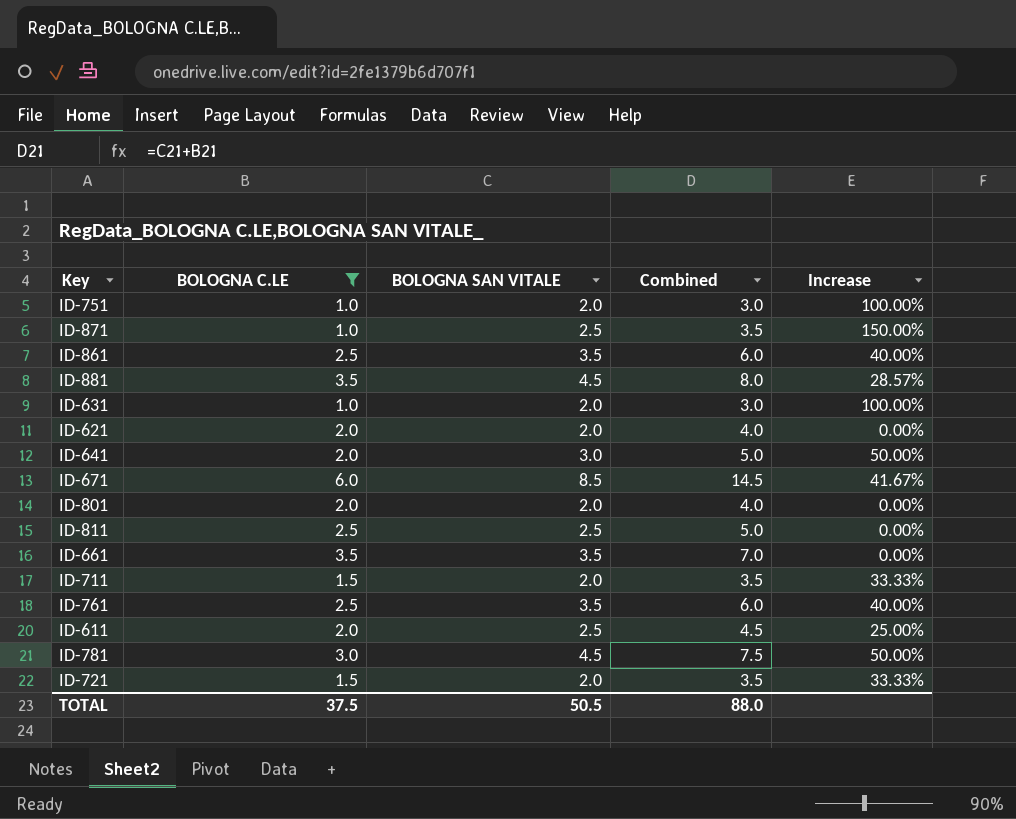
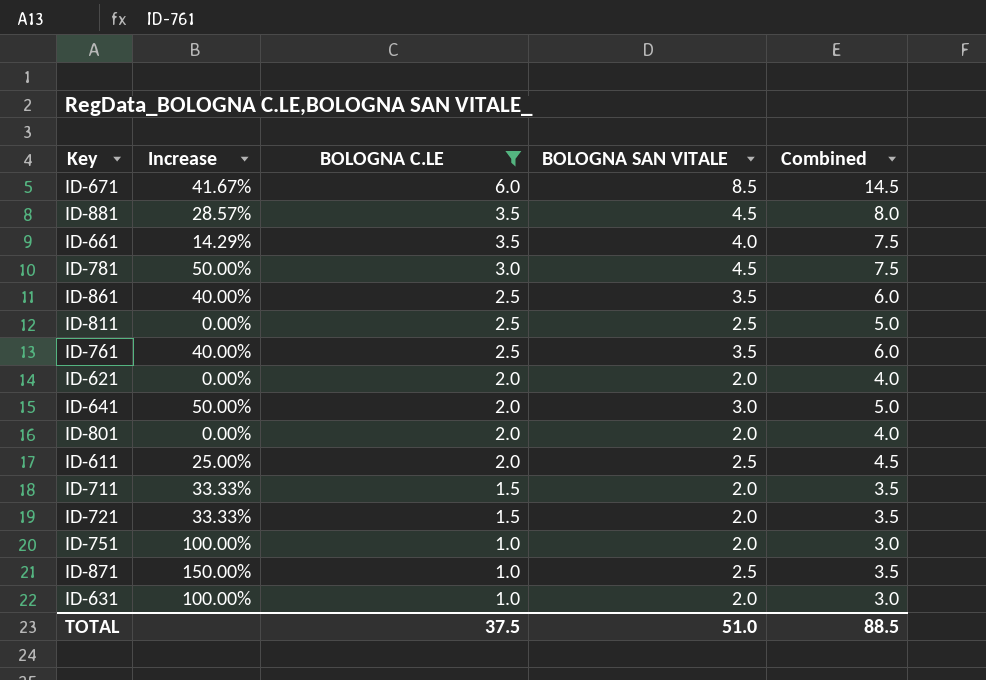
row order: none -> BOLOGNA C.LE descending
column Increase | position: 5 -> 2
ID-661 | Increase: 0.00% -> 14.29%
ID-661 | BOLOGNA SAN VITALE: 3.5 -> 4.0
ID-661 | Combined: 7.0 -> 7.5
TOTAL | BOLOGNA SAN VITALE: 50.5 -> 51.0
TOTAL | Combined: 88.0 -> 88.5

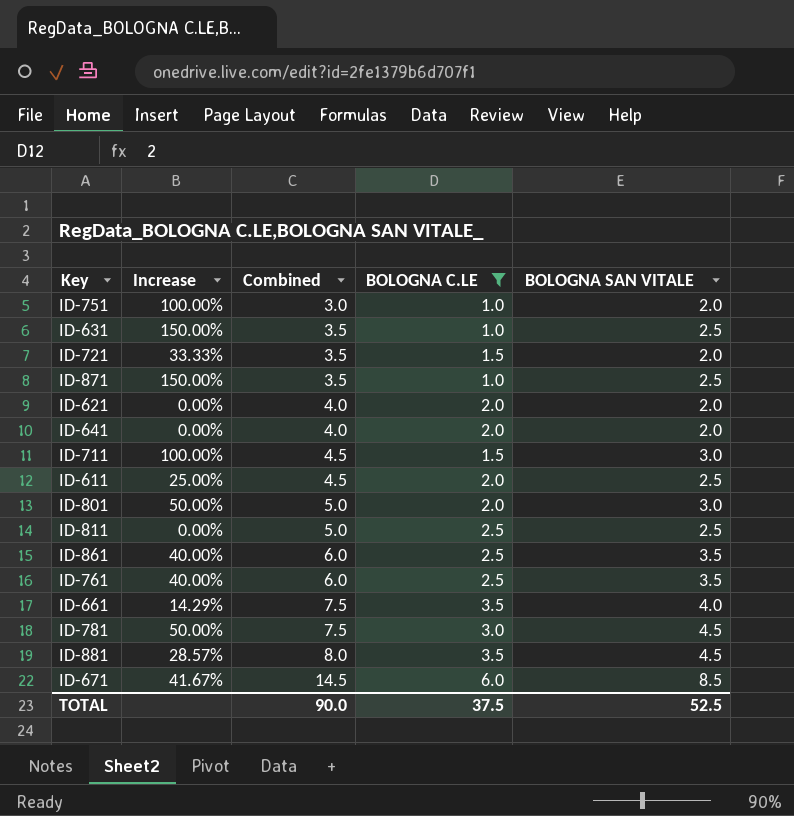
row order: BOLOGNA C.LE descending -> Combined ascending
column Combined | position: 5 -> 3
ID-631 | Increase: 100.00% -> 150.00%
ID-631 | Combined: 3.0 -> 3.5
ID-631 | BOLOGNA SAN VITALE: 2.0 -> 2.5
ID-641 | Increase: 50.00% -> 0.00%
ID-641 | Combined: 5.0 -> 4.0
ID-641 | BOLOGNA SAN VITALE: 3.0 -> 2.0
ID-711 | Increase: 33.33% -> 100.00%
ID-711 | Combined: 3.5 -> 4.5
ID-711 | BOLOGNA SAN VITALE: 2.0 -> 3.0
ID-801 | Increase: 0.00% -> 50.00%
ID-801 | Combined: 4.0 -> 5.0
ID-801 | BOLOGNA SAN VITALE: 2.0 -> 3.0
TOTAL | Combined: 88.5 -> 90.0
TOTAL | BOLOGNA SAN VITALE: 51.0 -> 52.5

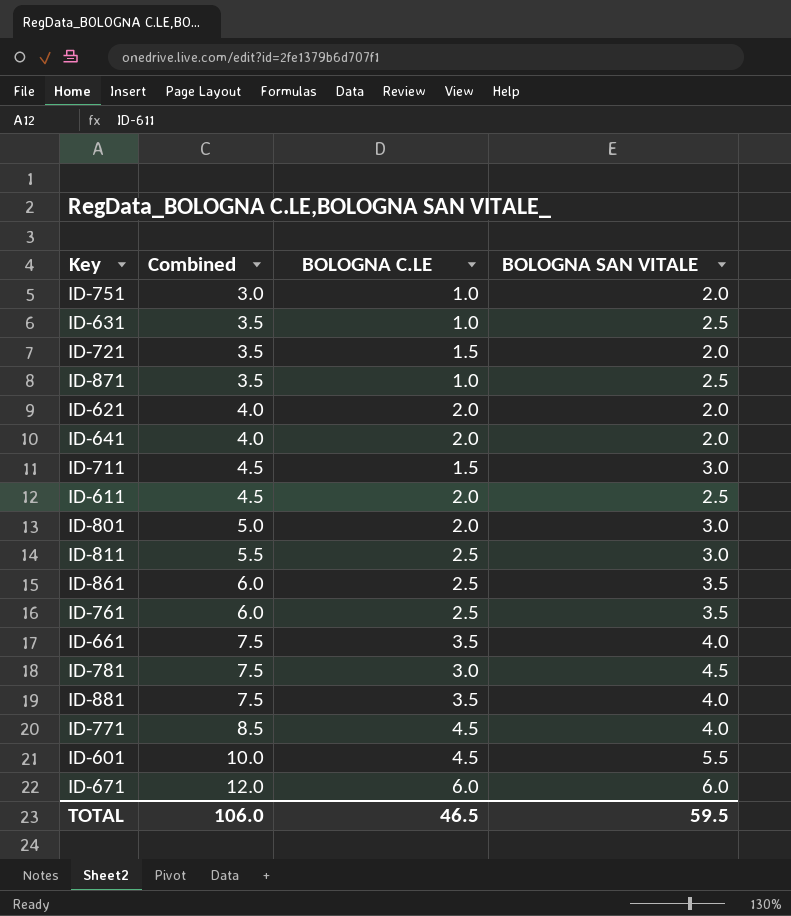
filter: BOLOGNA C.LE != 4.5 -> none
column Increase | formula: ([BOLOGNA SAN VITALE] - [BOLOGNA C.LE]) / [BOLOGNA C.LE] -> none
ID-811 | Combined: 5.0 -> 5.5
ID-811 | BOLOGNA SAN VITALE: 2.5 -> 3.0
ID-881 | Combined: 8.0 -> 7.5
ID-881 | BOLOGNA SAN VITALE: 4.5 -> 4.0
ID-671 | Combined: 14.5 -> 12.0
ID-671 | BOLOGNA SAN VITALE: 8.5 -> 6.0
TOTAL | Combined: 90.0 -> 106.0
TOTAL | BOLOGNA C.LE: 37.5 -> 46.5
TOTAL | BOLOGNA SAN VITALE: 52.5 -> 59.5

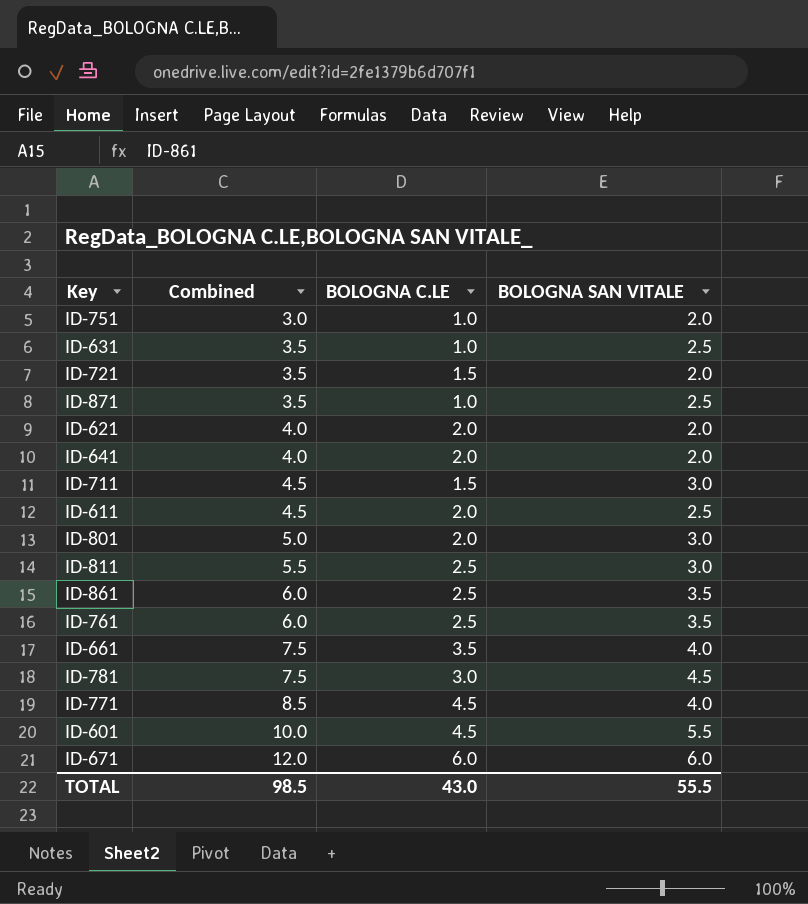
row ID-881: 7.5 | 3.5 | 4.0 -> none
TOTAL | Combined: 106.0 -> 98.5
TOTAL | BOLOGNA C.LE: 46.5 -> 43.0
TOTAL | BOLOGNA SAN VITALE: 59.5 -> 55.5

